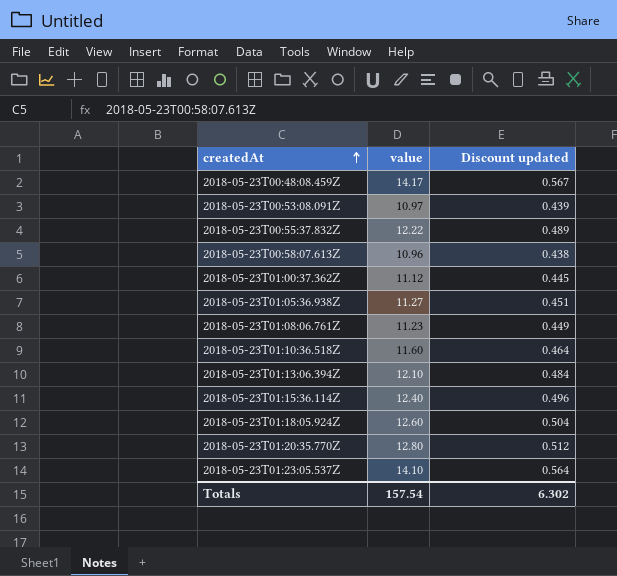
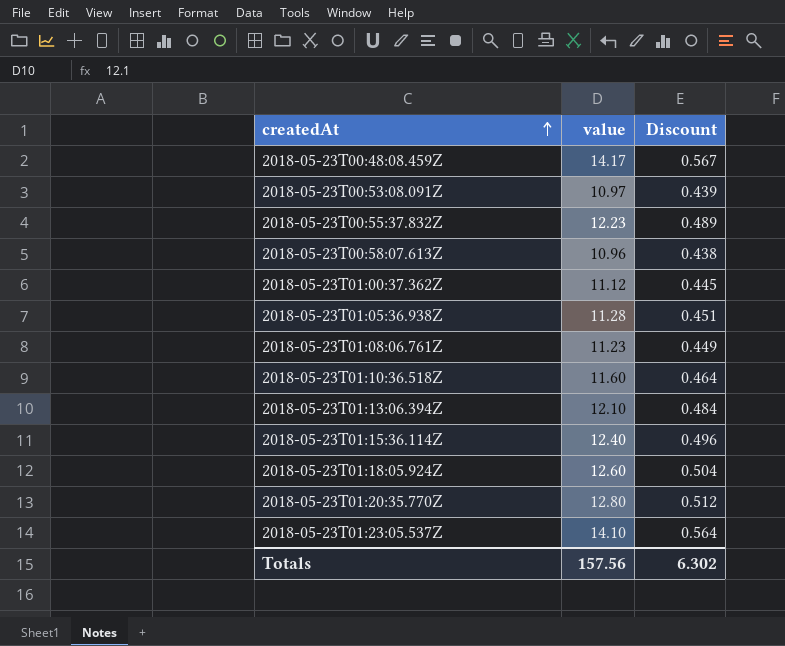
column name: Discount updated -> Discount
2018-05-23T00:55:37.832Z | value: 12.22 -> 12.23
2018-05-23T01:05:36.938Z | value: 11.27 -> 11.28
Totals | value: 157.54 -> 157.56

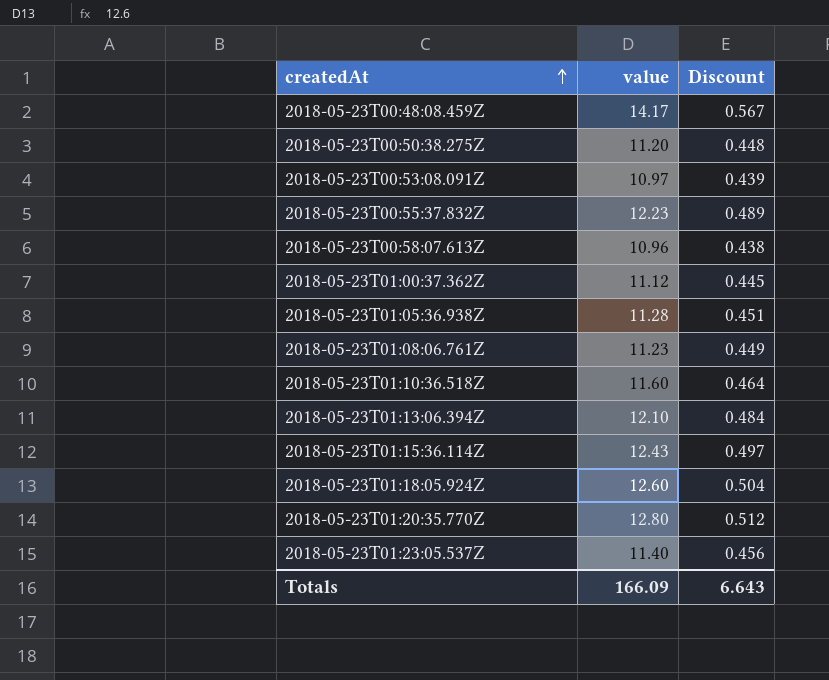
row 2018-05-23T00:50:38.275Z: none -> 11.20 | 0.448
2018-05-23T01:15:36.114Z | value: 12.40 -> 12.43
2018-05-23T01:15:36.114Z | Discount: 0.496 -> 0.497
2018-05-23T01:23:05.537Z | value: 14.10 -> 11.40
2018-05-23T01:23:05.537Z | Discount: 0.564 -> 0.456
Totals | value: 157.56 -> 166.09
Totals | Discount: 6.302 -> 6.643

